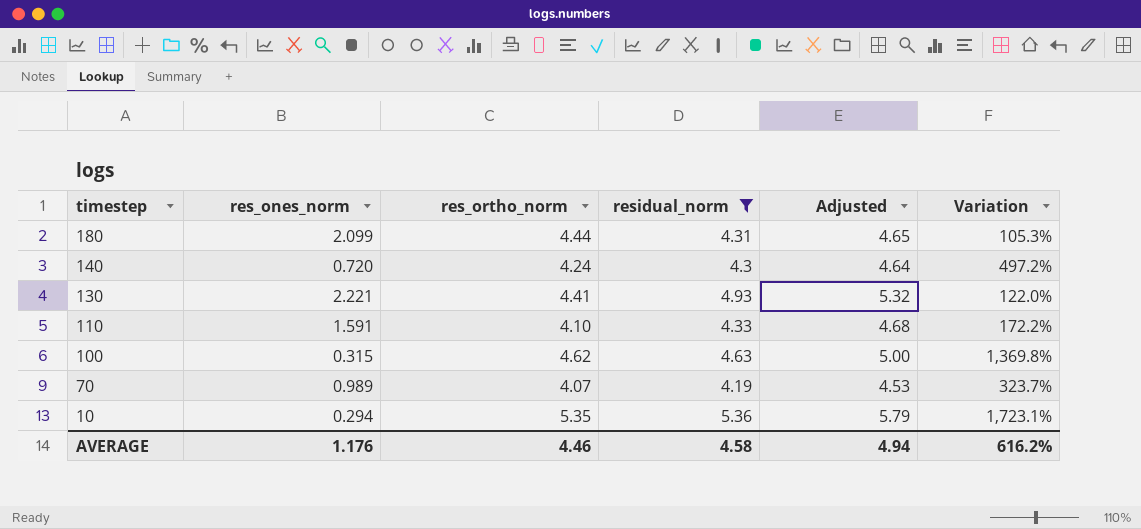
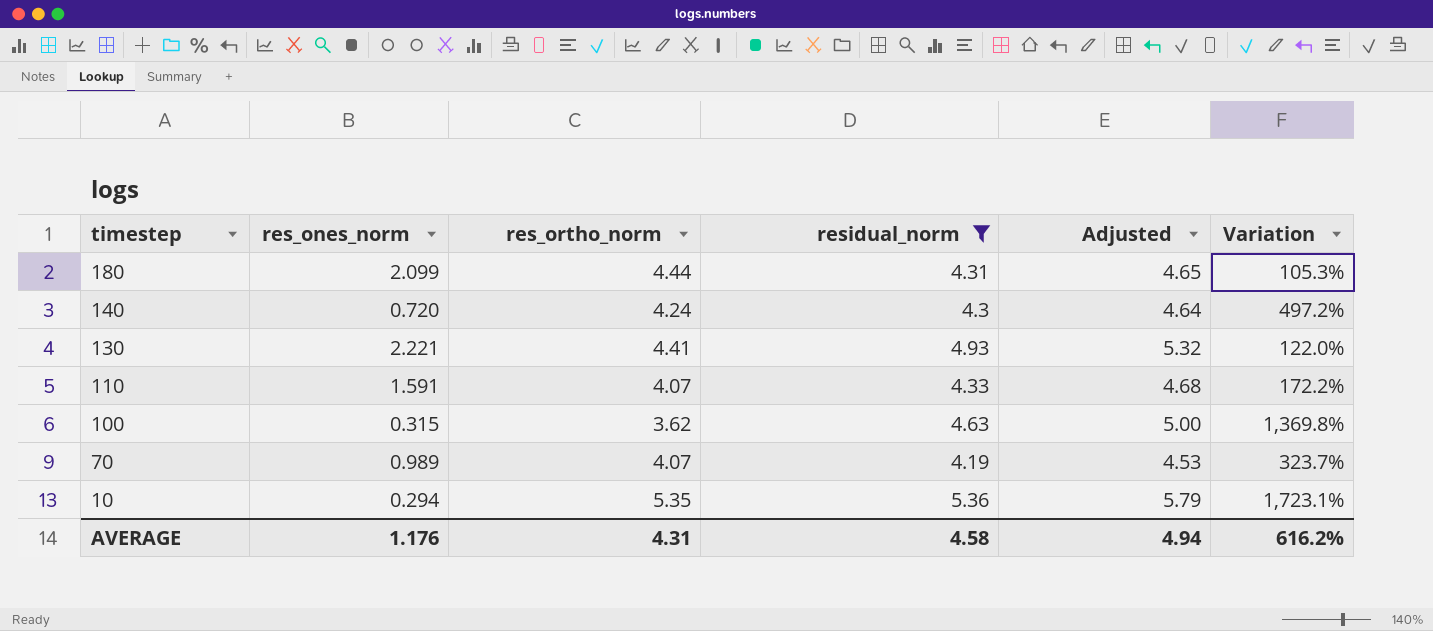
110 | res_ortho_norm: 4.10 -> 4.07
100 | res_ortho_norm: 4.62 -> 3.62
AVERAGE | res_ortho_norm: 4.46 -> 4.31

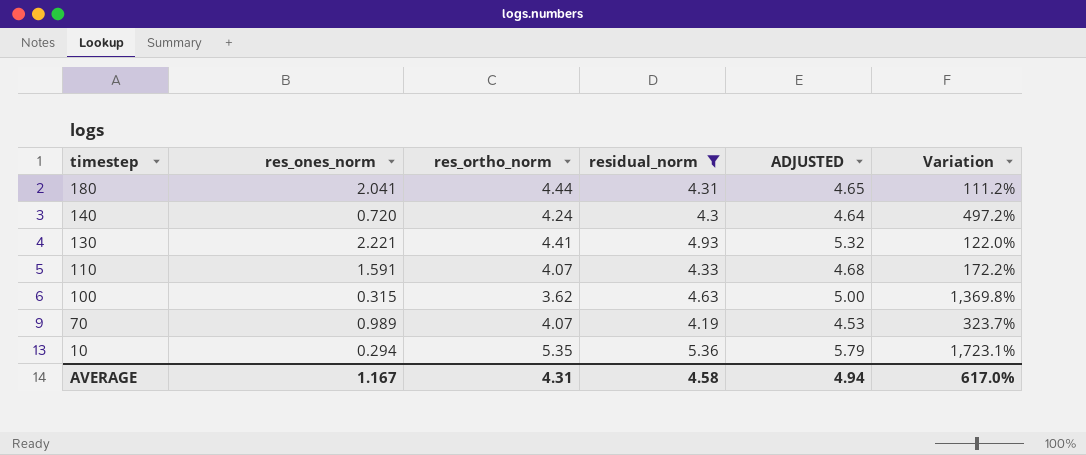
column name: Adjusted -> ADJUSTED
180 | res_ones_norm: 2.099 -> 2.041
180 | Variation: 105.3% -> 111.2%
AVERAGE | res_ones_norm: 1.176 -> 1.167
AVERAGE | Variation: 616.2% -> 617.0%

